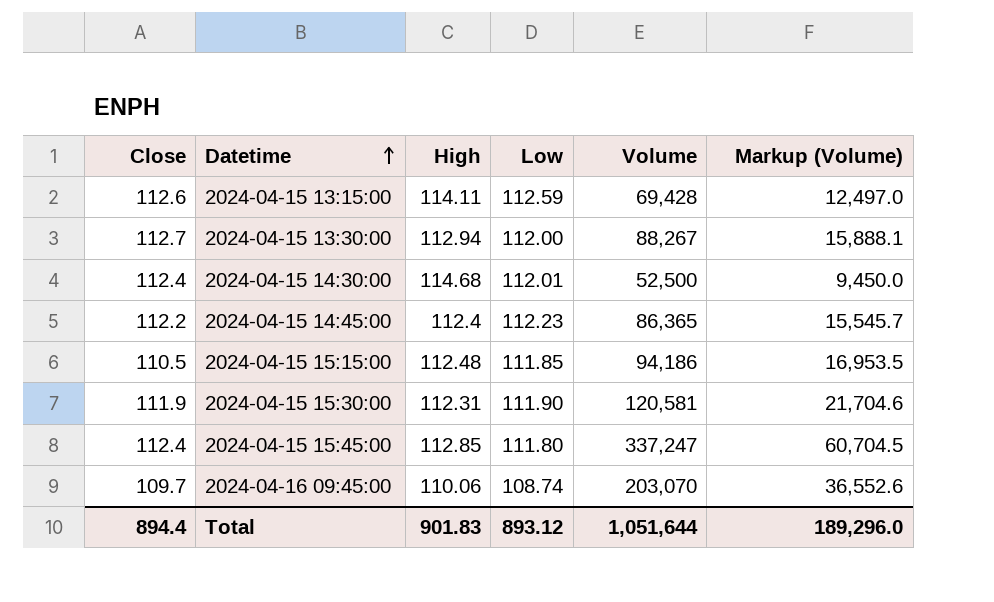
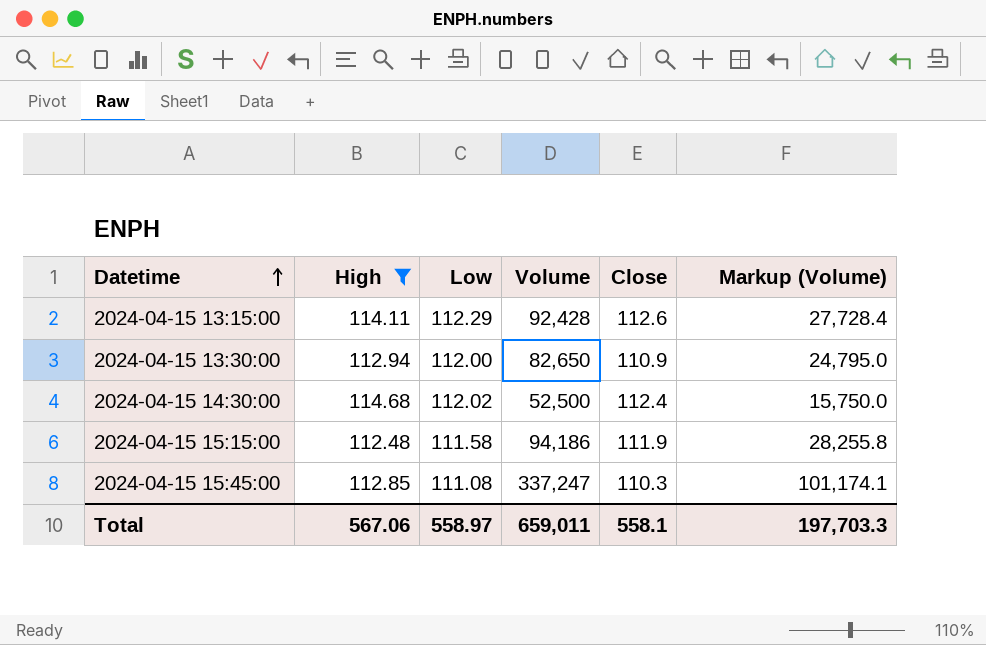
filter: none -> High >= 112.48
column Close | position: 1 -> 5
column Markup (Volume) | formula: [Volume] * 0.18 -> [Volume] * 0.3
2024-04-15 13:15:00 | Low: 112.59 -> 112.29
2024-04-15 13:15:00 | Volume: 69,428 -> 92,428
2024-04-15 13:30:00 | Volume: 88,267 -> 82,650
2024-04-15 13:30:00 | Close: 112.7 -> 110.9
2024-04-15 14:30:00 | Low: 112.01 -> 112.02
2024-04-15 15:15:00 | Low: 111.85 -> 111.58
2024-04-15 15:15:00 | Close: 110.5 -> 111.9
2024-04-15 15:45:00 | Low: 111.80 -> 111.08
2024-04-15 15:45:00 | Close: 112.4 -> 110.3
Total | High: 901.83 -> 567.06
Total | Low: 893.12 -> 558.97
Total | Volume: 1,051,644 -> 659,011
Total | Close: 894.4 -> 558.1
Total | Markup (Volume): 189,296.0 -> 197,703.3

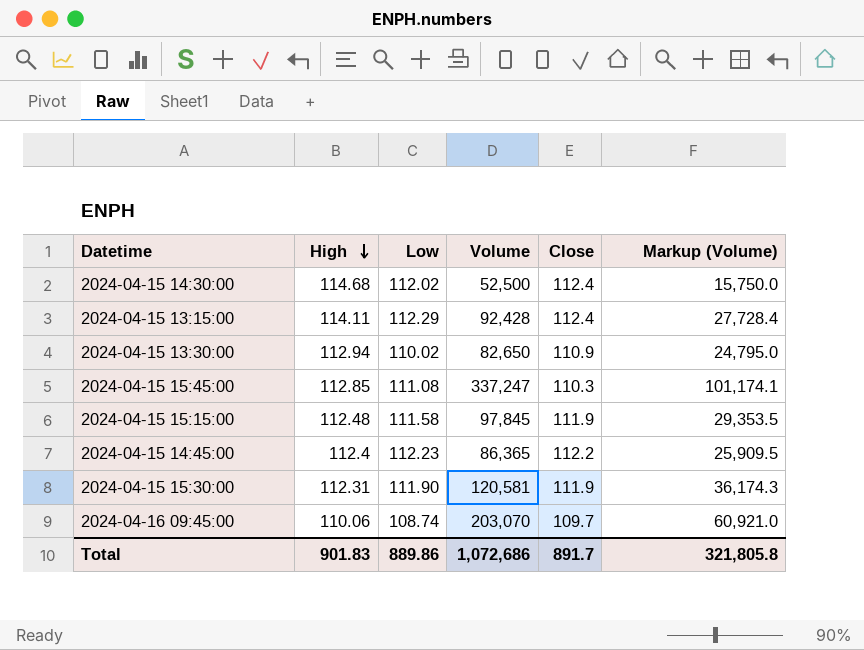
filter: High >= 112.48 -> none
row order: Datetime ascending -> High descending
2024-04-15 13:15:00 | Close: 112.6 -> 112.4
2024-04-15 13:30:00 | Low: 112.00 -> 110.02
2024-04-15 15:15:00 | Volume: 94,186 -> 97,845
2024-04-15 15:15:00 | Markup (Volume): 28,255.8 -> 29,353.5
Total | High: 567.06 -> 901.83
Total | Low: 558.97 -> 889.86
Total | Volume: 659,011 -> 1,072,686
Total | Close: 558.1 -> 891.7
Total | Markup (Volume): 197,703.3 -> 321,805.8

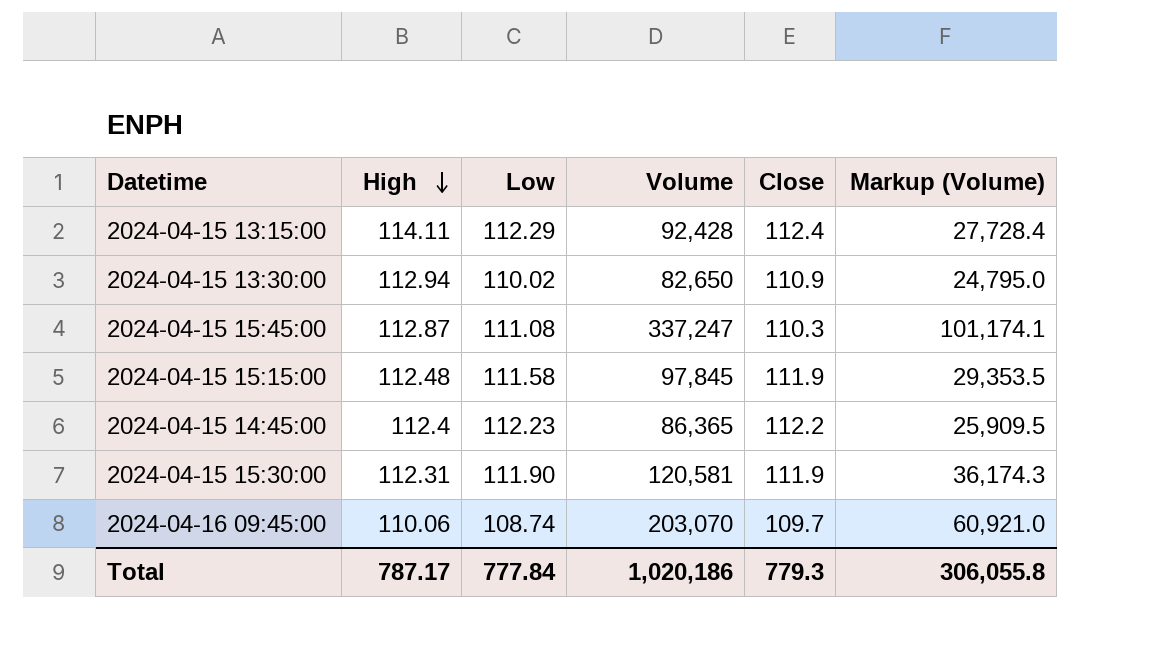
row 2024-04-15 14:30:00: 114.68 | 112.02 | 52,500 | 112.4 | 15,750.0 -> none
2024-04-15 15:45:00 | High: 112.85 -> 112.87
Total | High: 901.83 -> 787.17
Total | Low: 889.86 -> 777.84
Total | Volume: 1,072,686 -> 1,020,186
Total | Close: 891.7 -> 779.3
Total | Markup (Volume): 321,805.8 -> 306,055.8

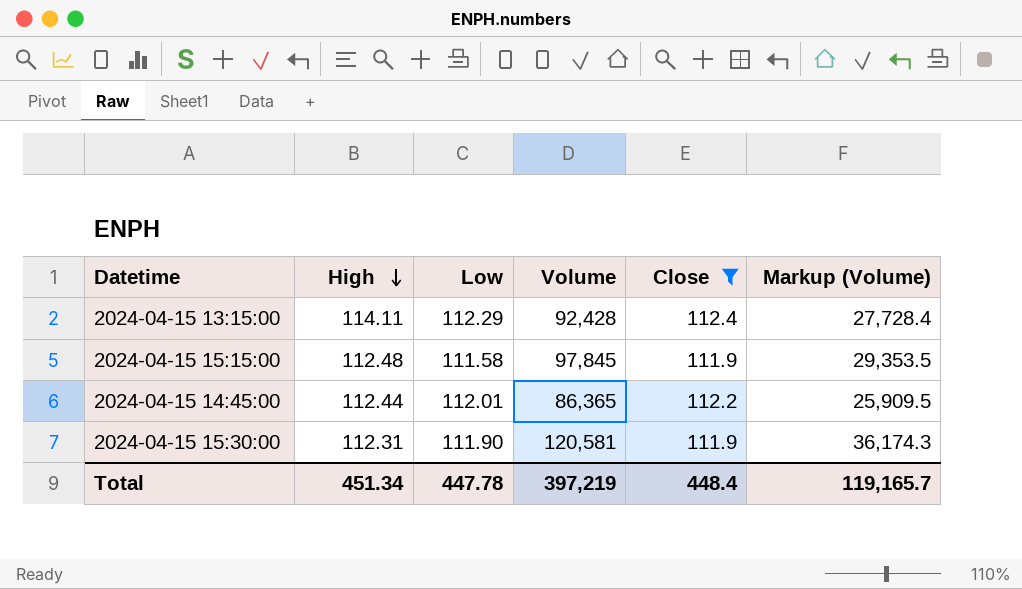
filter: none -> Close >= 111.9
2024-04-15 14:45:00 | High: 112.4 -> 112.44
2024-04-15 14:45:00 | Low: 112.23 -> 112.01
Total | High: 787.17 -> 451.34
Total | Low: 777.84 -> 447.78
Total | Volume: 1,020,186 -> 397,219
Total | Close: 779.3 -> 448.4
Total | Markup (Volume): 306,055.8 -> 119,165.7

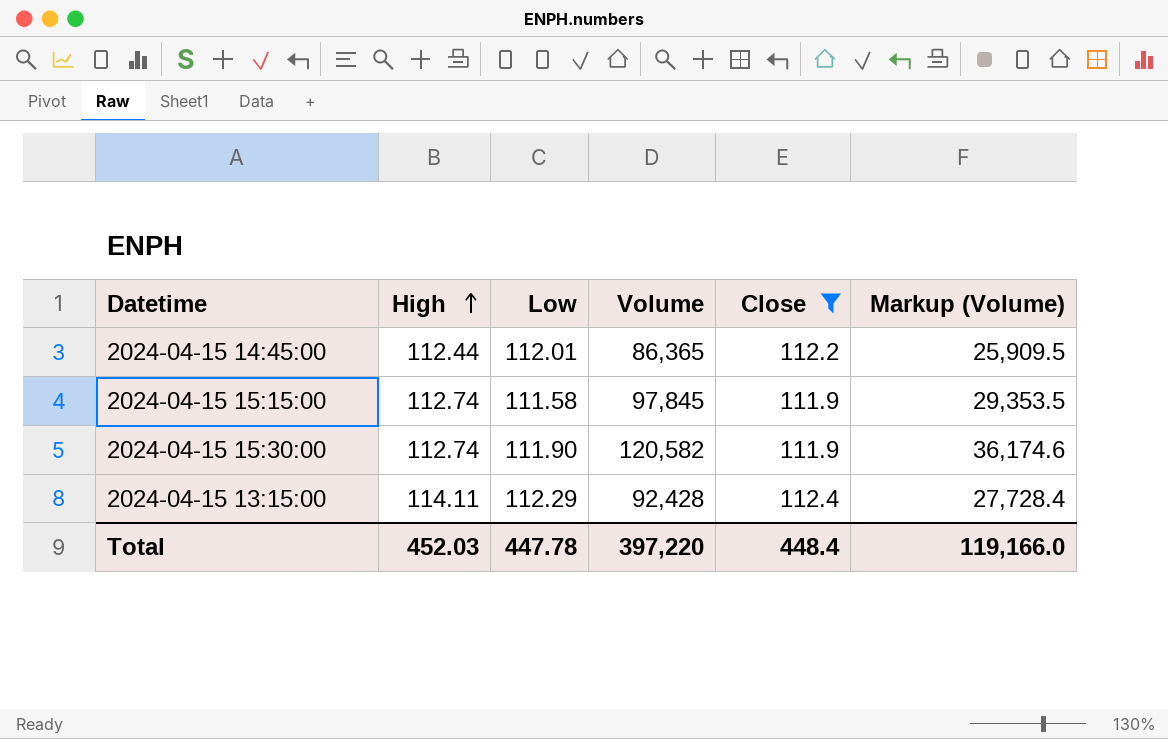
row order: High descending -> High ascending
2024-04-15 15:15:00 | High: 112.48 -> 112.74
2024-04-15 15:30:00 | High: 112.31 -> 112.74
2024-04-15 15:30:00 | Volume: 120,581 -> 120,582
2024-04-15 15:30:00 | Markup (Volume): 36,174.3 -> 36,174.6
Total | High: 451.34 -> 452.03
Total | Volume: 397,219 -> 397,220
Total | Markup (Volume): 119,165.7 -> 119,166.0

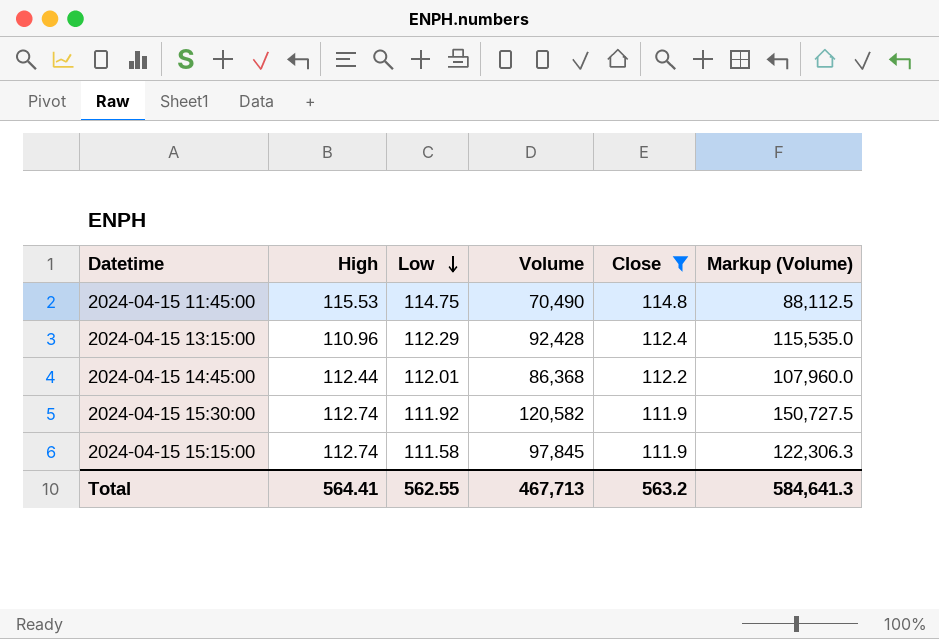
row order: High ascending -> Low descending
column Markup (Volume) | formula: [Volume] * 0.3 -> [Volume] * 1.25
row 2024-04-15 11:45:00: none -> 115.53 | 114.75 | 70,490 | 114.8 | 88,112.5
2024-04-15 13:15:00 | High: 114.11 -> 110.96
2024-04-15 14:45:00 | Volume: 86,365 -> 86,368
2024-04-15 15:30:00 | Low: 111.90 -> 111.92
Total | High: 452.03 -> 564.41
Total | Low: 447.78 -> 562.55
Total | Volume: 397,220 -> 467,713
Total | Close: 448.4 -> 563.2
Total | Markup (Volume): 119,166.0 -> 584,641.3

